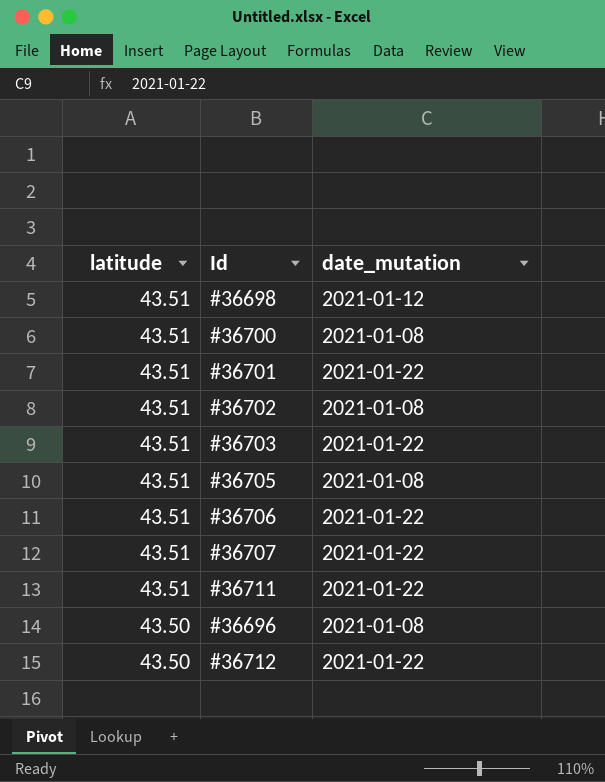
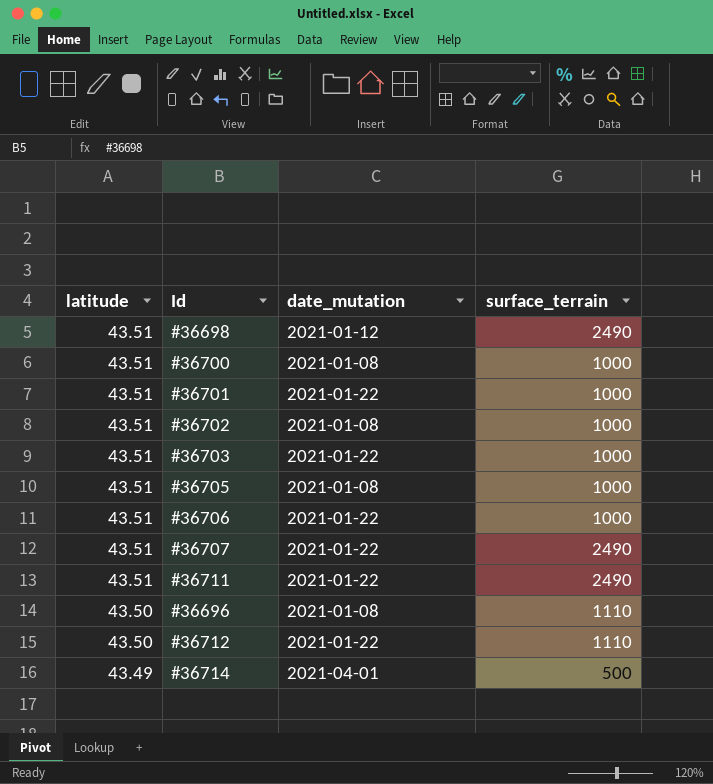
column surface_terrain | position: none -> 4
row #36714: none -> 43.49 | 2021-04-01 | 500

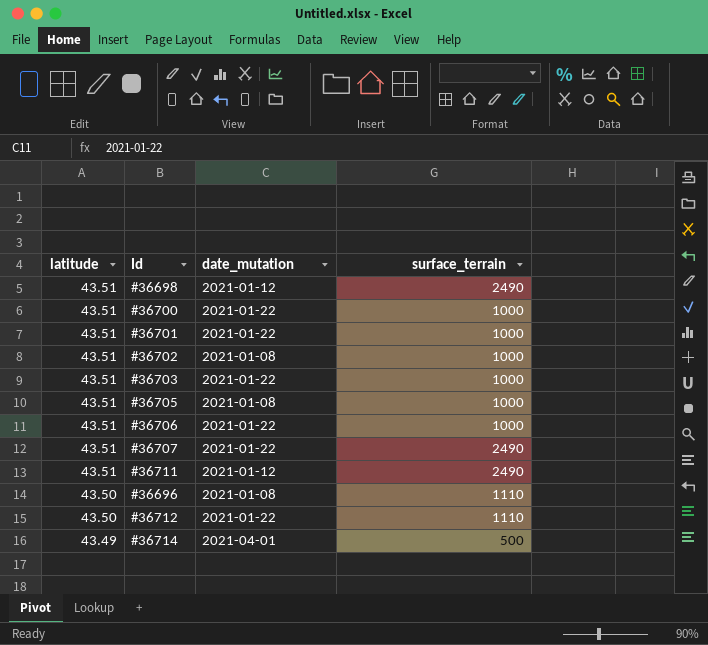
#36700 | date_mutation: 2021-01-08 -> 2021-01-22
#36711 | date_mutation: 2021-01-22 -> 2021-01-12

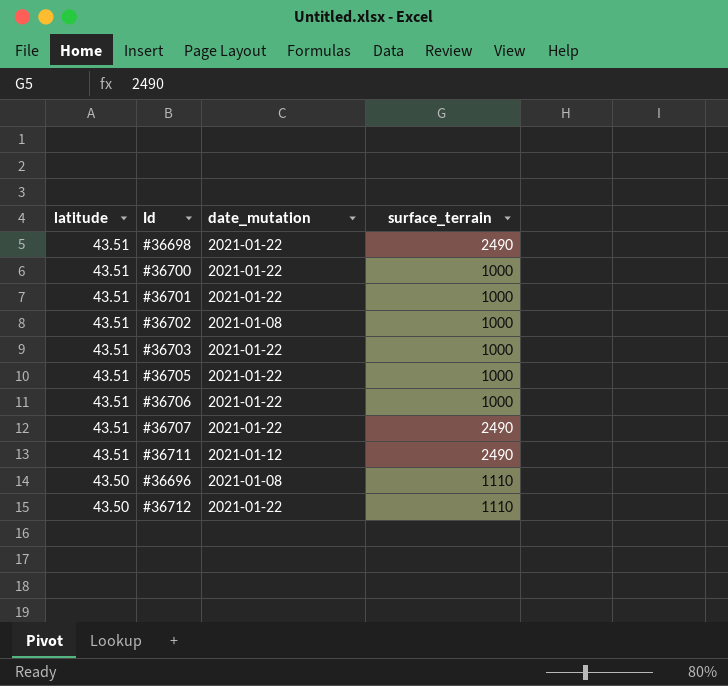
row #36714: 43.49 | 2021-04-01 | 500 -> none
#36698 | date_mutation: 2021-01-12 -> 2021-01-22
#36705 | date_mutation: 2021-01-08 -> 2021-01-22

